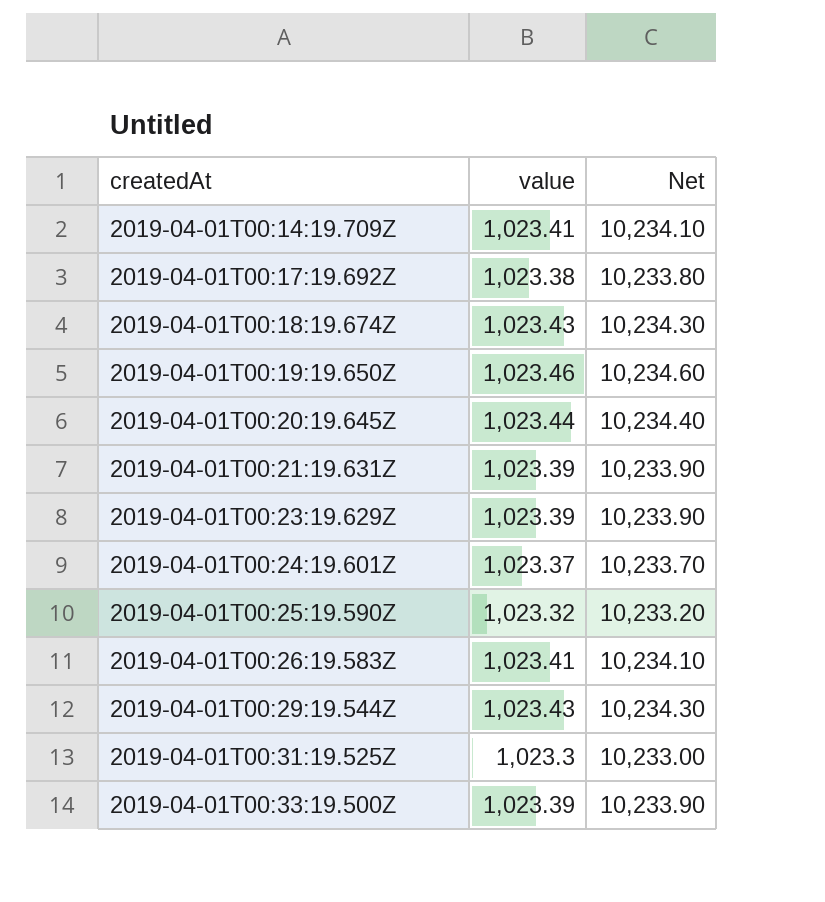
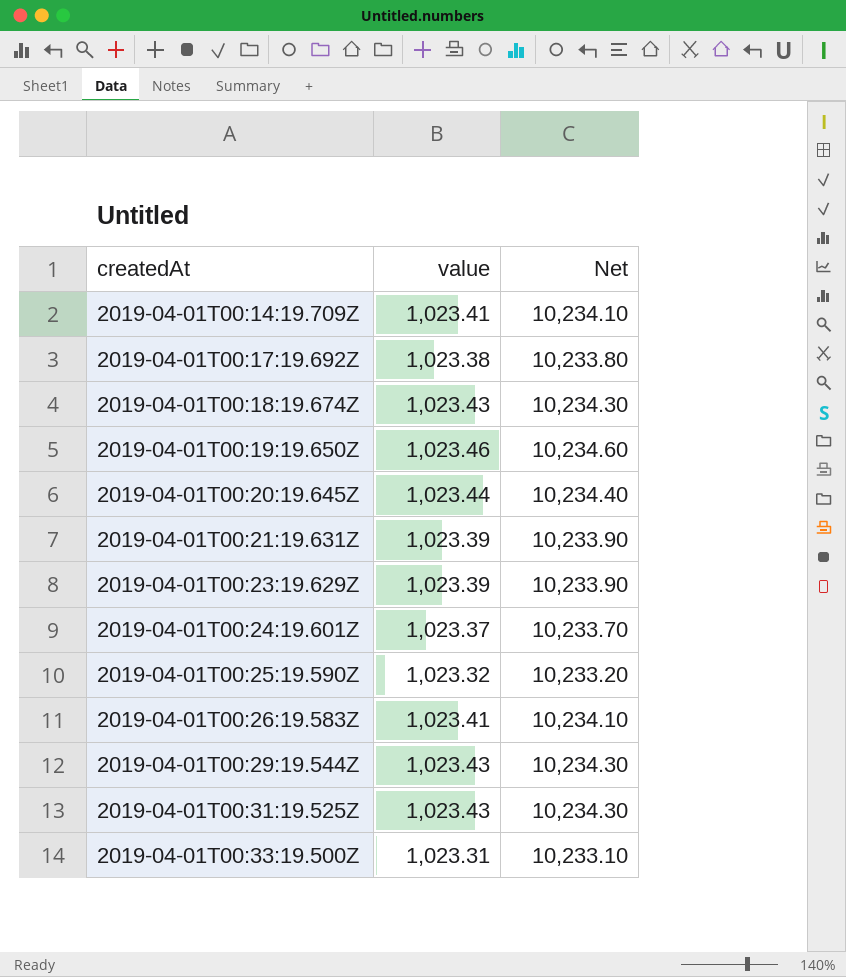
2019-04-01T00:31:19.525Z | value: 1,023.3 -> 1,023.43
2019-04-01T00:31:19.525Z | Net: 10,233.00 -> 10,234.30
2019-04-01T00:33:19.500Z | value: 1,023.39 -> 1,023.31
2019-04-01T00:33:19.500Z | Net: 10,233.90 -> 10,233.10

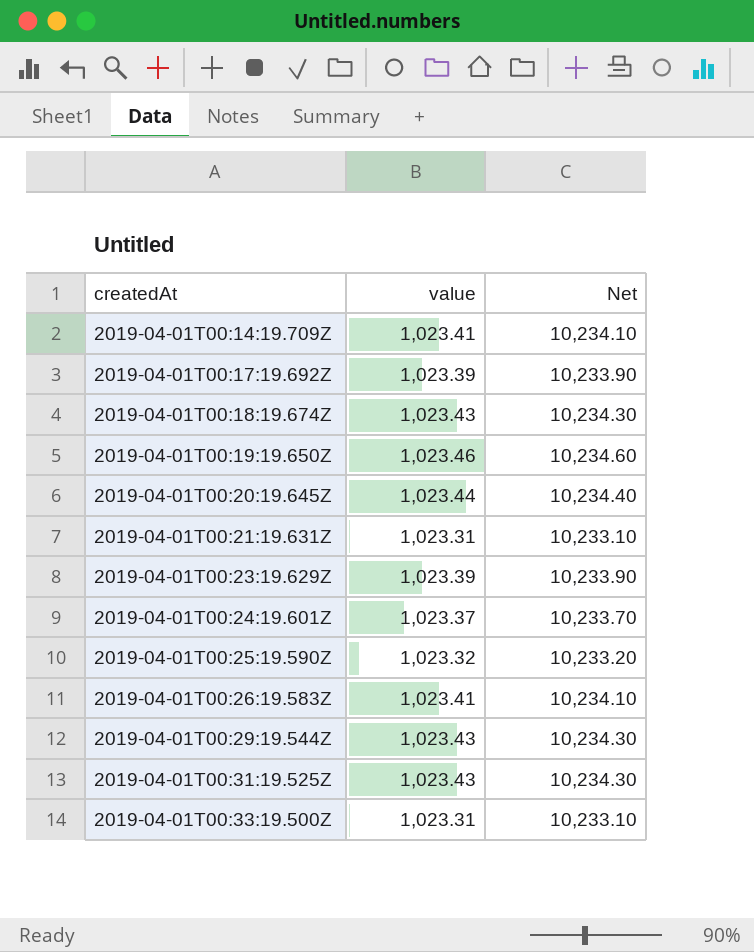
2019-04-01T00:17:19.692Z | value: 1,023.38 -> 1,023.39
2019-04-01T00:17:19.692Z | Net: 10,233.80 -> 10,233.90
2019-04-01T00:21:19.631Z | value: 1,023.39 -> 1,023.31
2019-04-01T00:21:19.631Z | Net: 10,233.90 -> 10,233.10

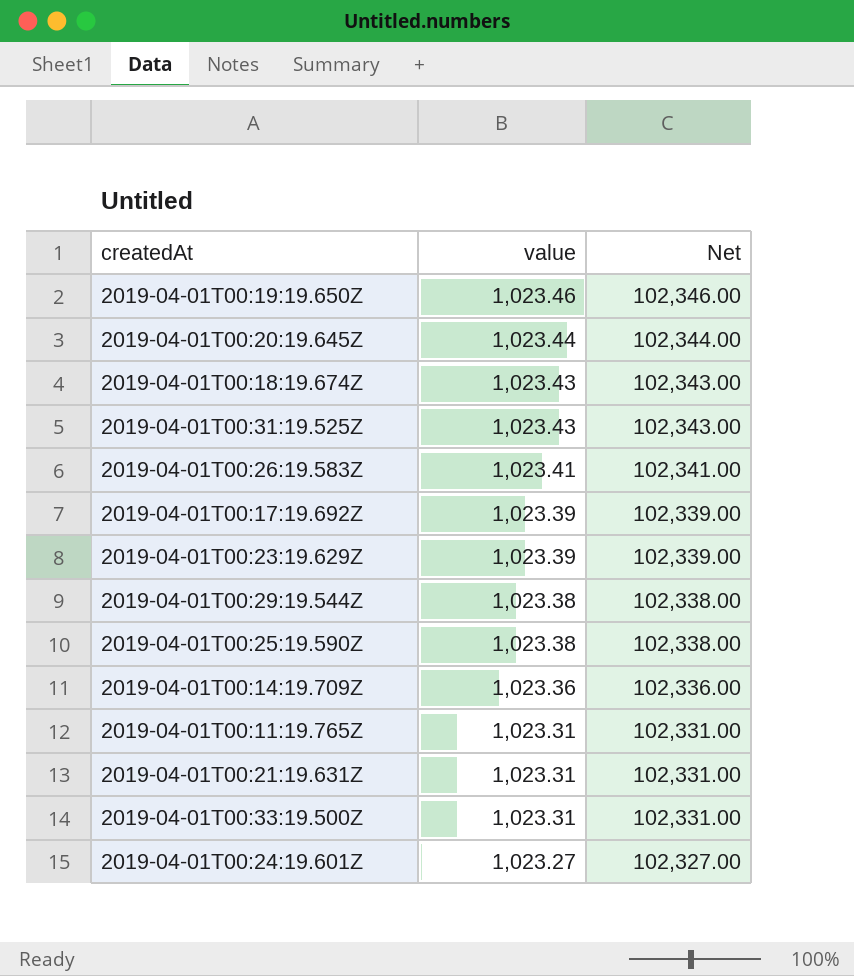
row order: createdAt ascending -> value descending
column Net | formula: [value] * 10 -> [value] * 100
2019-04-01T00:29:19.544Z | value: 1,023.43 -> 1,023.38
2019-04-01T00:25:19.590Z | value: 1,023.32 -> 1,023.38
2019-04-01T00:14:19.709Z | value: 1,023.41 -> 1,023.36
row 2019-04-01T00:11:19.765Z: none -> 1,023.31 | 102,331.00
2019-04-01T00:24:19.601Z | value: 1,023.37 -> 1,023.27

